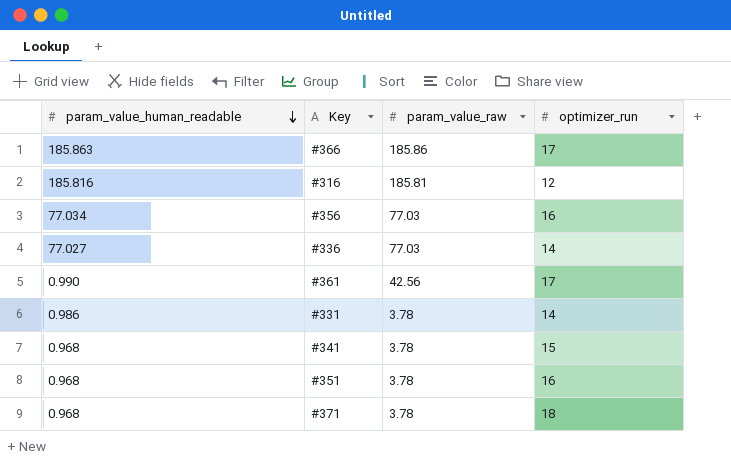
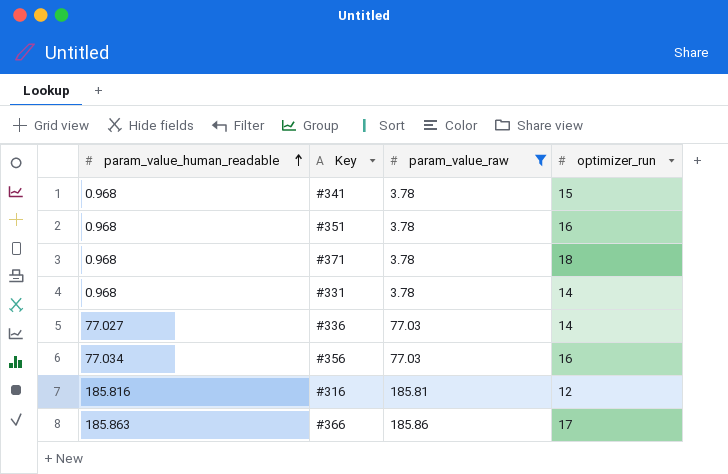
filter: none -> param_value_raw != 42.56
row order: param_value_human_readable descending -> param_value_human_readable ascending
#331 | param_value_human_readable: 0.986 -> 0.968

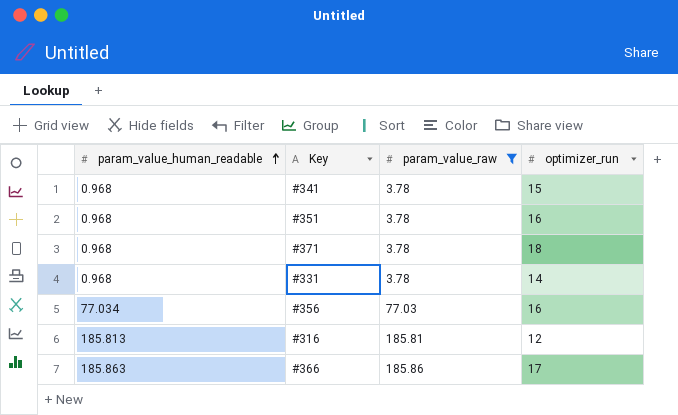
row #336: 77.027 | 77.03 | 14 -> none
#316 | param_value_human_readable: 185.816 -> 185.813

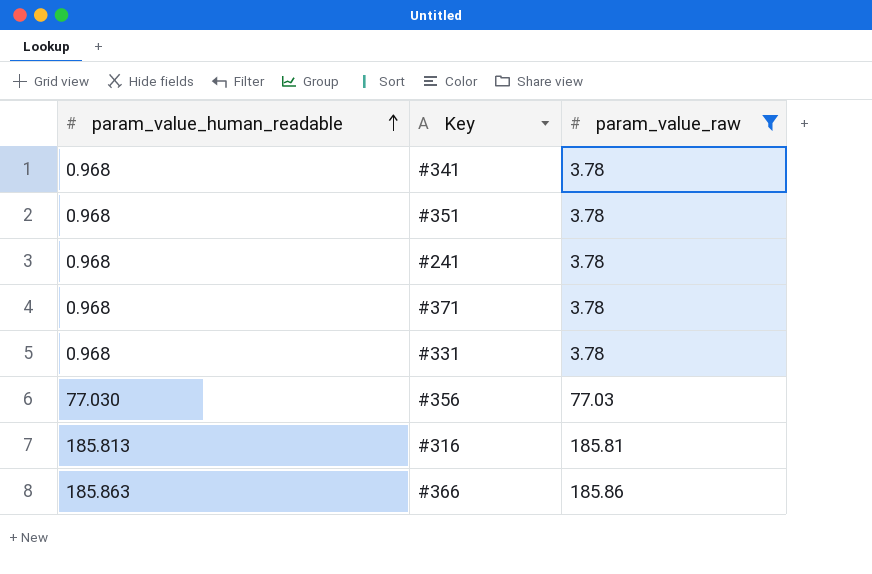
column optimizer_run | position: 4 -> none
row #241: none -> 0.968 | 3.78
#356 | param_value_human_readable: 77.034 -> 77.030

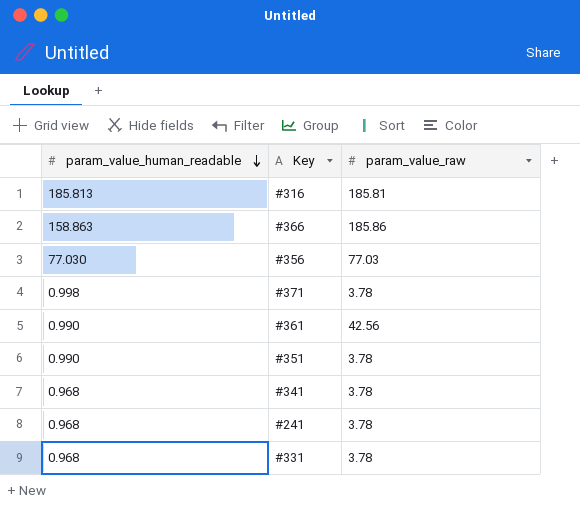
filter: param_value_raw != 42.56 -> none
row order: param_value_human_readable ascending -> param_value_human_readable descending
#366 | param_value_human_readable: 185.863 -> 158.863
#371 | param_value_human_readable: 0.968 -> 0.998
#351 | param_value_human_readable: 0.968 -> 0.990

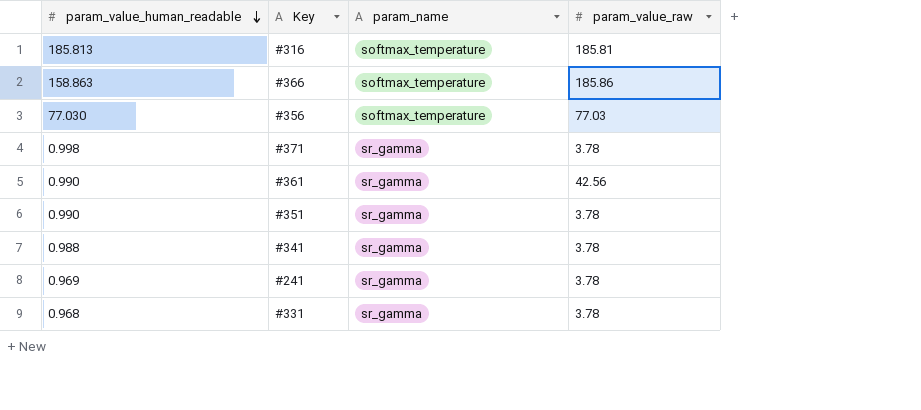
column param_name | position: none -> 3
#341 | param_value_human_readable: 0.968 -> 0.988
#241 | param_value_human_readable: 0.968 -> 0.969

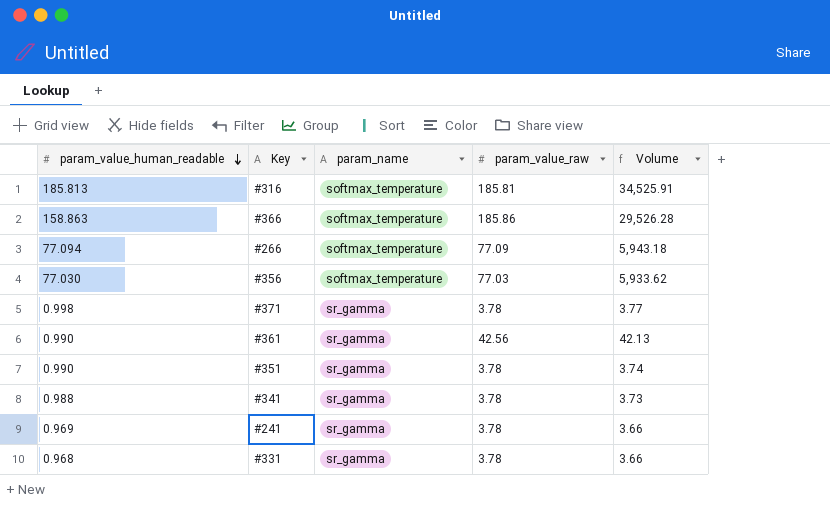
column Volume | formula: none -> [param_value_human_readable] * [param_value_raw]
row #266: none -> 77.094 | softmax_temperature | 77.09 | 5,943.18

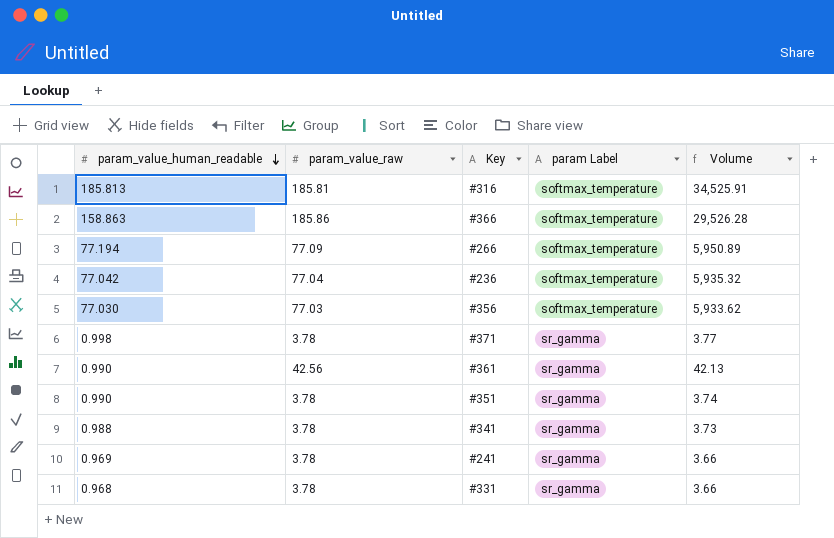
column param_value_raw | position: 4 -> 2
column name: param_name -> param Label
#266 | param_value_human_readable: 77.094 -> 77.194
#266 | Volume: 5,943.18 -> 5,950.89
row #236: none -> 77.042 | 77.04 | softmax_temperature | 5,935.32

